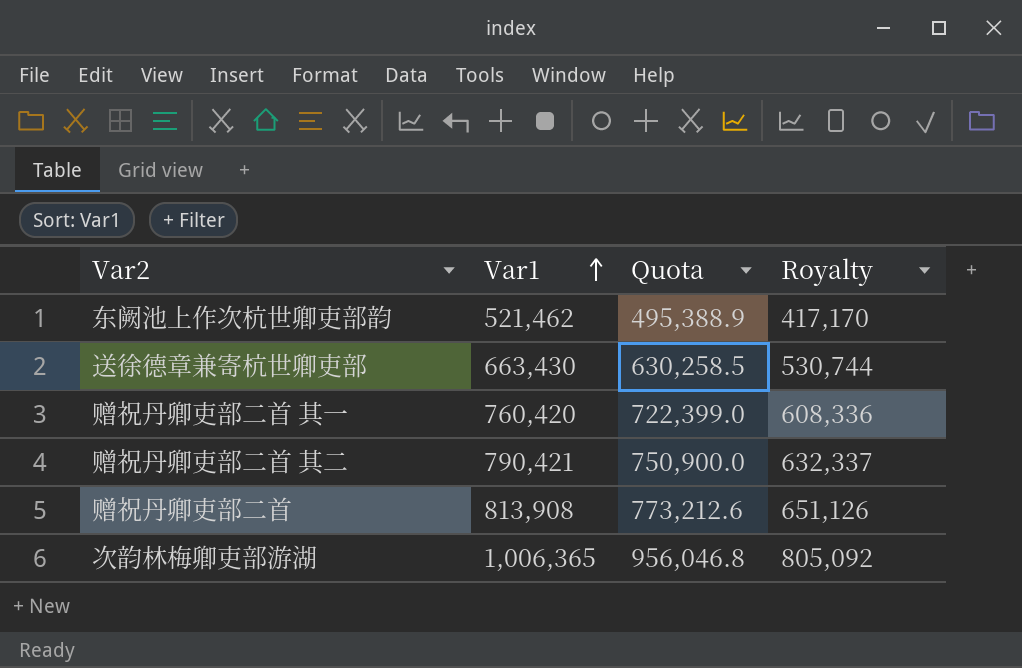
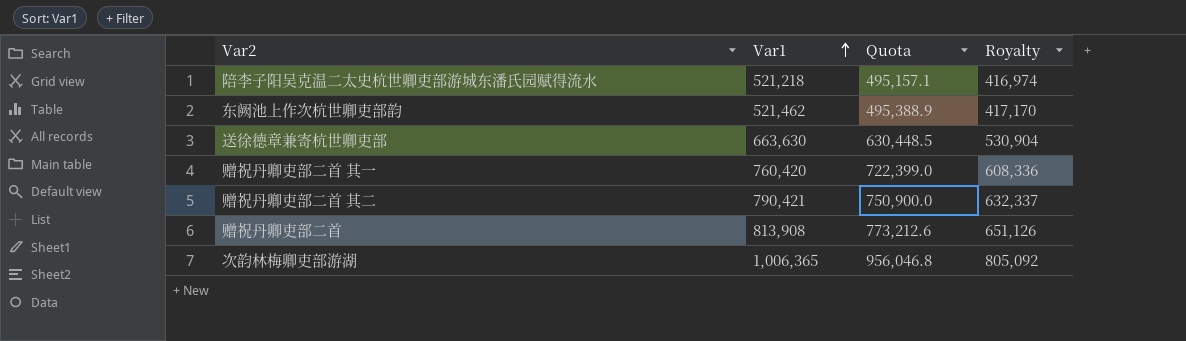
row 陪李子阳吴克温二太史杭世卿吏部游城东潘氏园赋得流水: none -> 521,218 | 495,157.1 | 416,974
送徐德章兼寄杭世卿吏部 | Var1: 663,430 -> 663,630
送徐德章兼寄杭世卿吏部 | Quota: 630,258.5 -> 630,448.5
送徐德章兼寄杭世卿吏部 | Royalty: 530,744 -> 530,904

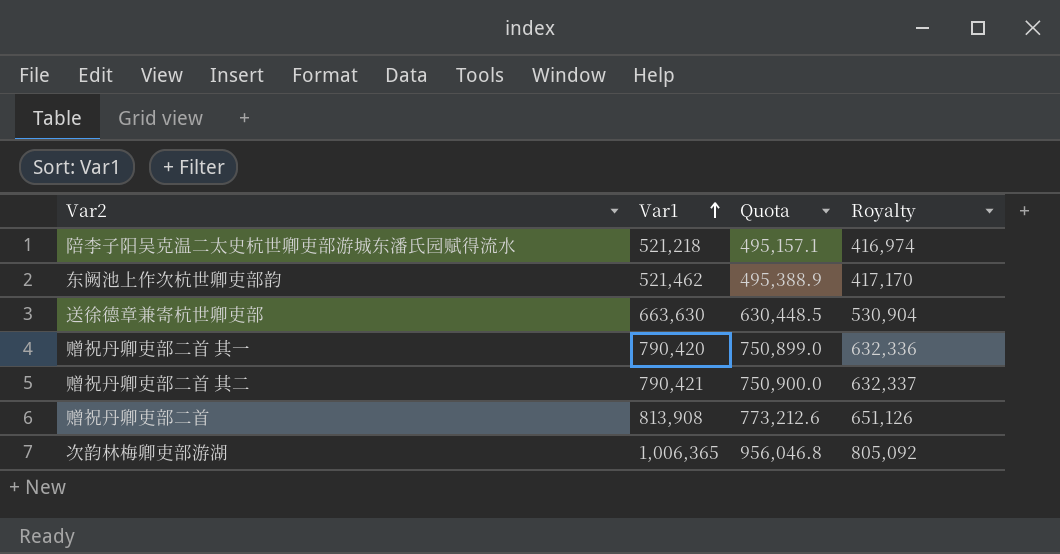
赠祝丹卿吏部二首 其一 | Var1: 760,420 -> 790,420
赠祝丹卿吏部二首 其一 | Quota: 722,399.0 -> 750,899.0
赠祝丹卿吏部二首 其一 | Royalty: 608,336 -> 632,336

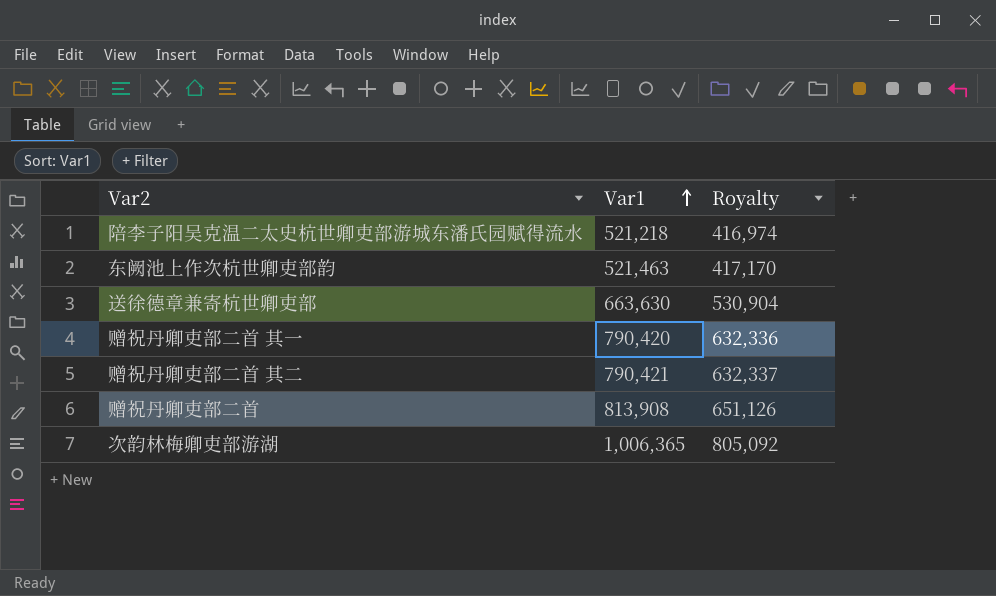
column Quota | formula: [Var1] * 0.95 -> none
东阙池上作次杭世卿吏部韵 | Var1: 521,462 -> 521,463

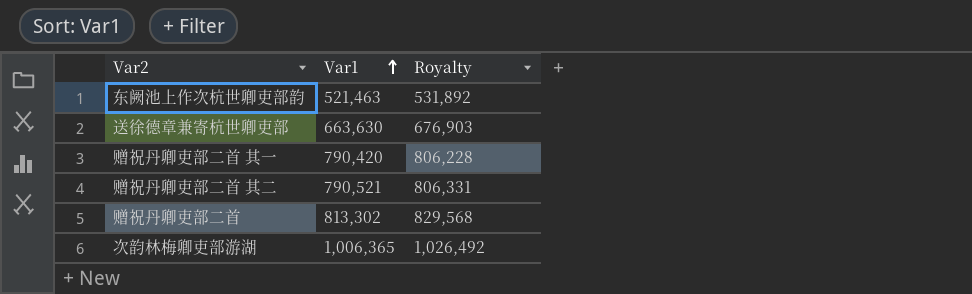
column Royalty | formula: [Var1] * 0.8 -> [Var1] * 1.02
row 陪李子阳吴克温二太史杭世卿吏部游城东潘氏园赋得流水: 521,218 | 416,974 -> none
赠祝丹卿吏部二首 其二 | Var1: 790,421 -> 790,521
赠祝丹卿吏部二首 | Var1: 813,908 -> 813,302

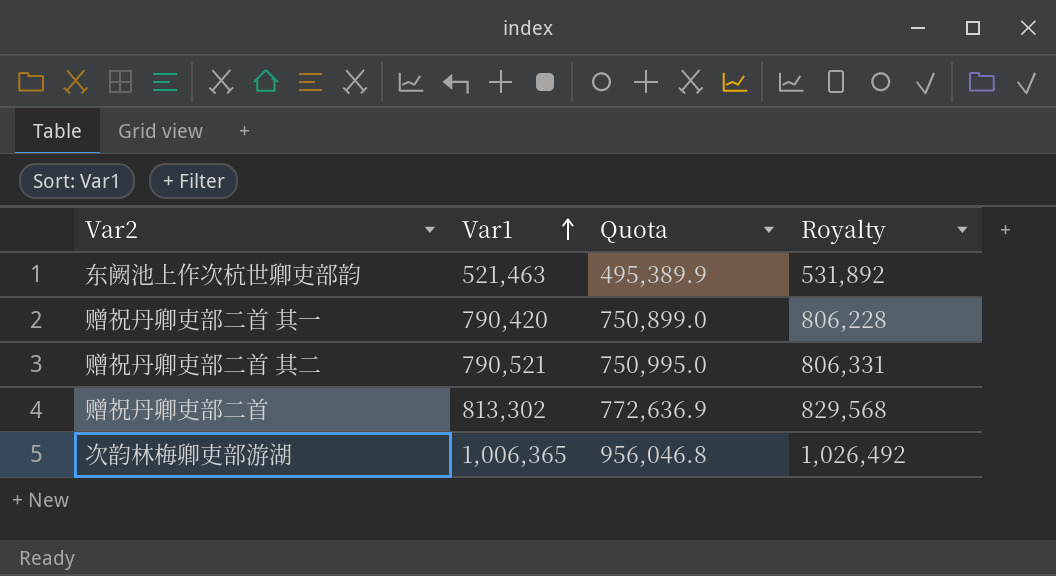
column Quota | formula: none -> [Var1] * 0.95
row 送徐德章兼寄杭世卿吏部: 663,630 | 676,903 -> none

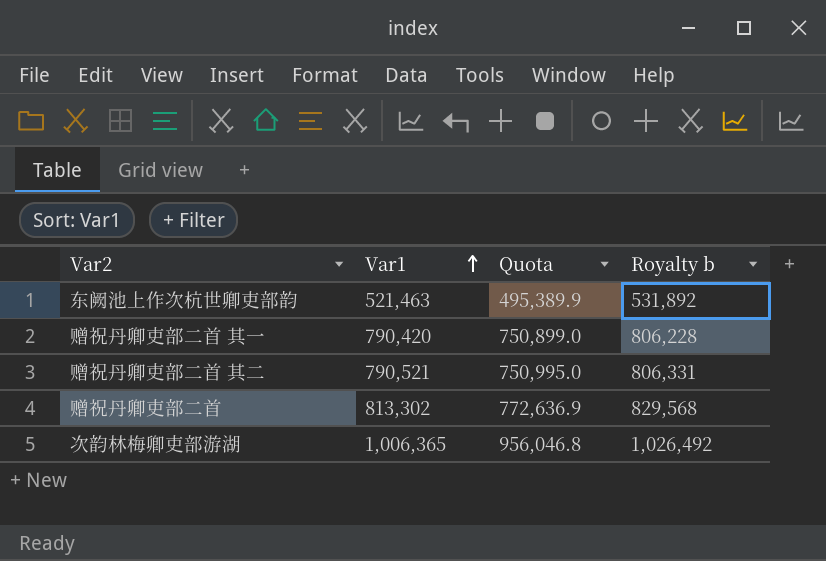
column name: Royalty -> Royalty b

